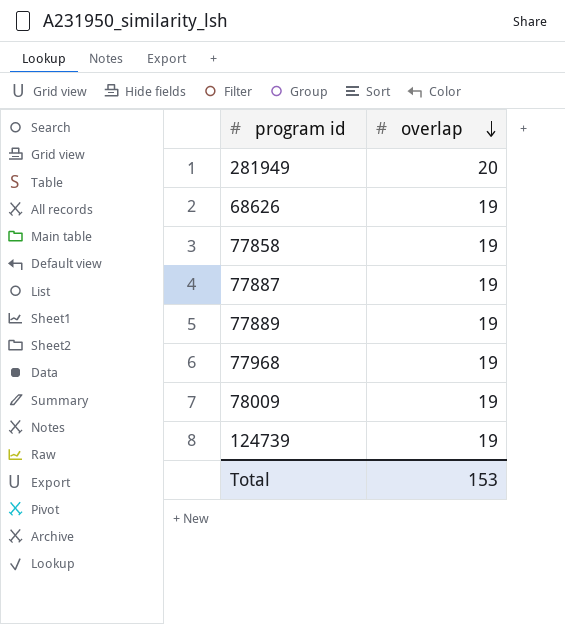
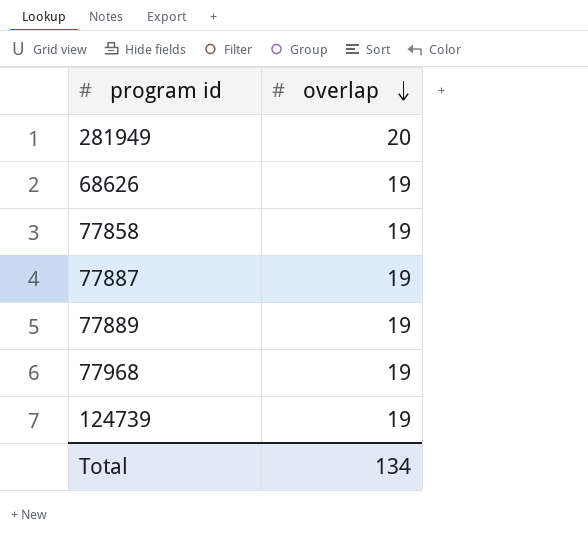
row 78009: 19 -> none
Total | overlap: 153 -> 134

